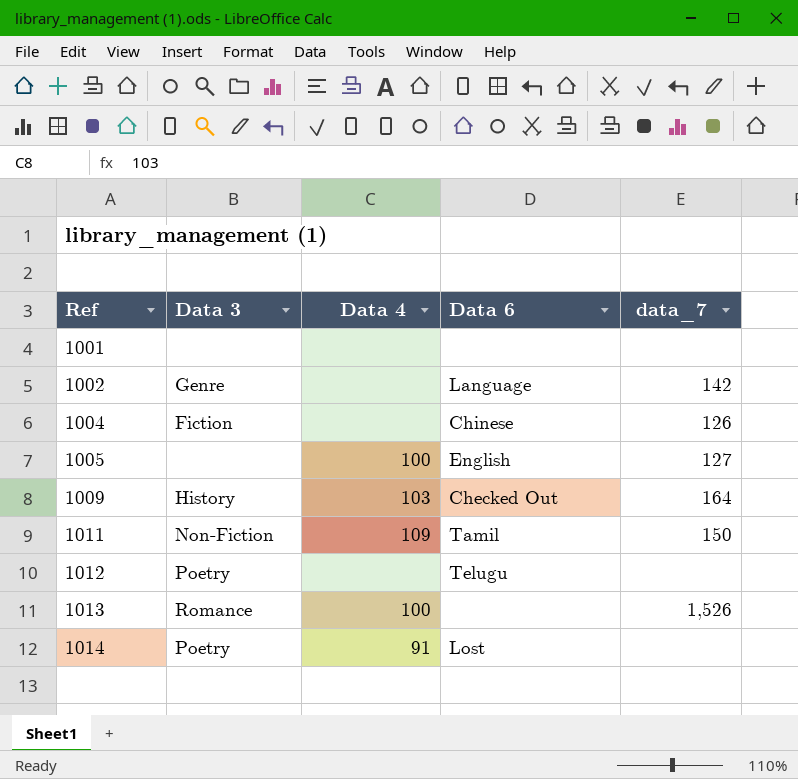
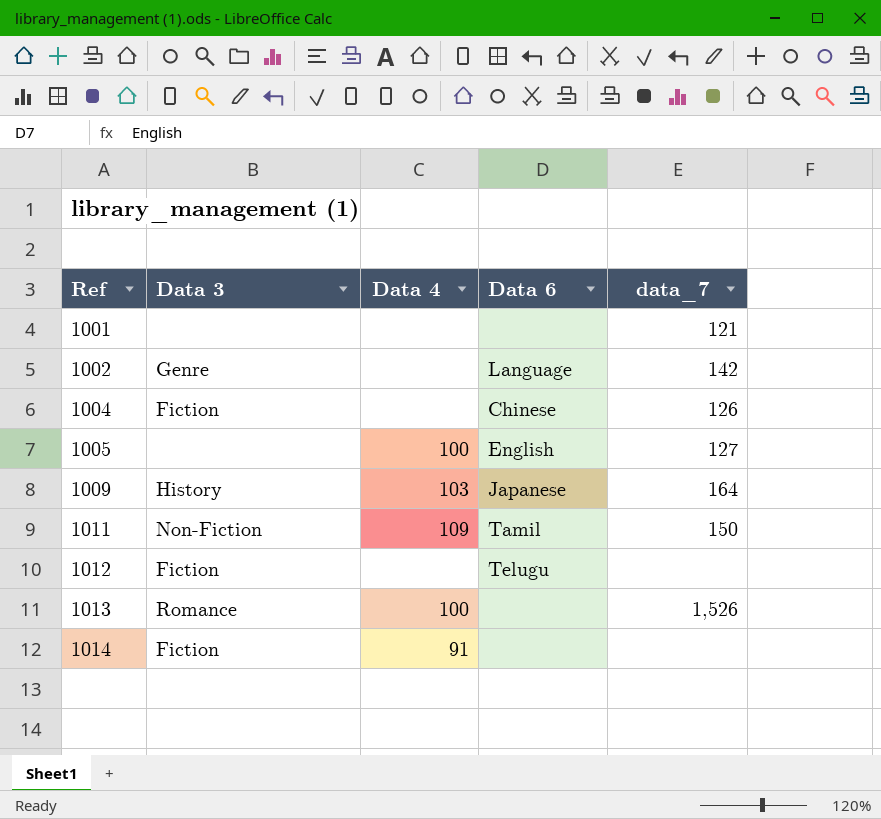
1001 | data_7: none -> 121
1009 | Data 6: Checked Out -> Japanese
1012 | Data 3: Poetry -> Fiction
1014 | Data 3: Poetry -> Fiction
1014 | Data 6: Lost -> none

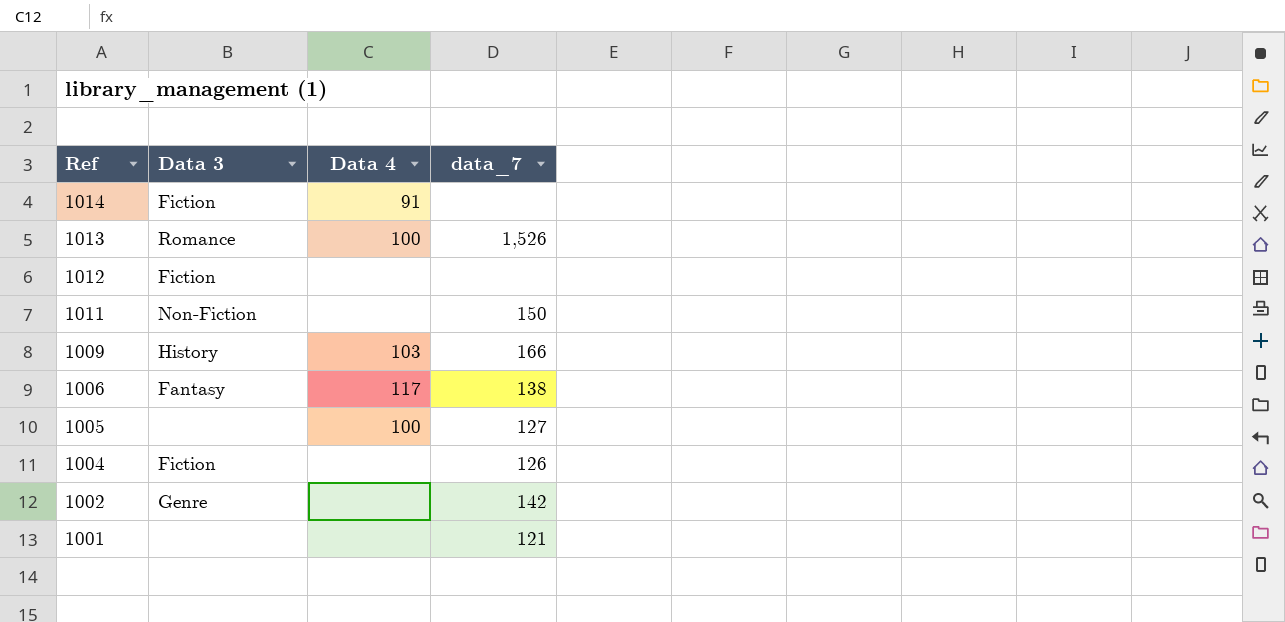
row order: Ref ascending -> Ref descending
column Data 6 | position: 4 -> none
1011 | Data 4: 109 -> none
1009 | data_7: 164 -> 166
row 1006: none -> Fantasy | 117 | 138

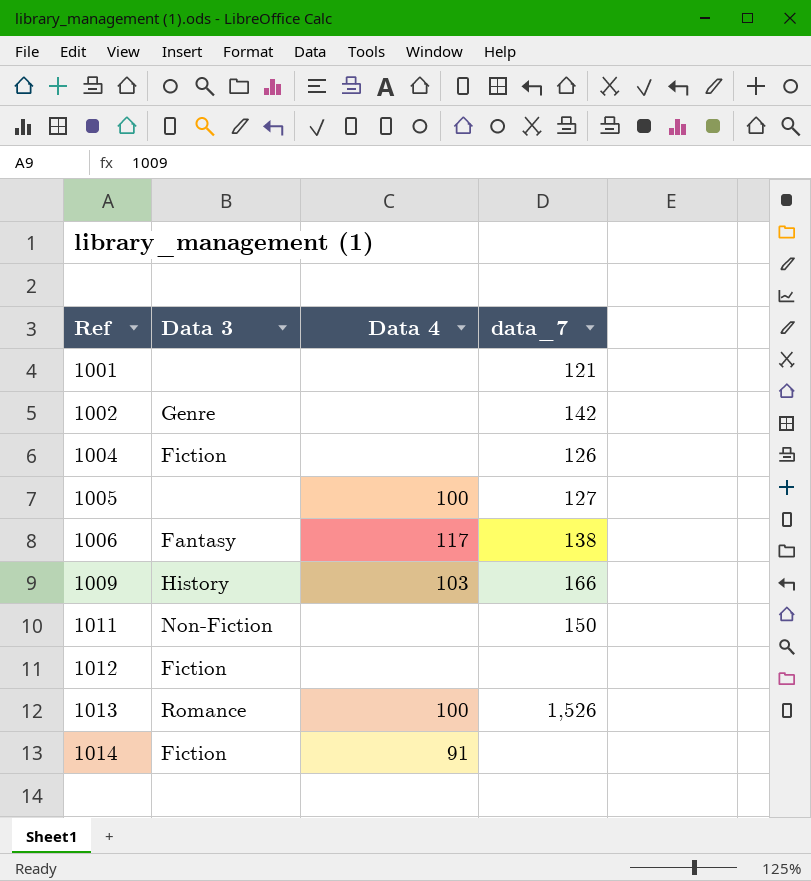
row order: Ref descending -> Ref ascending

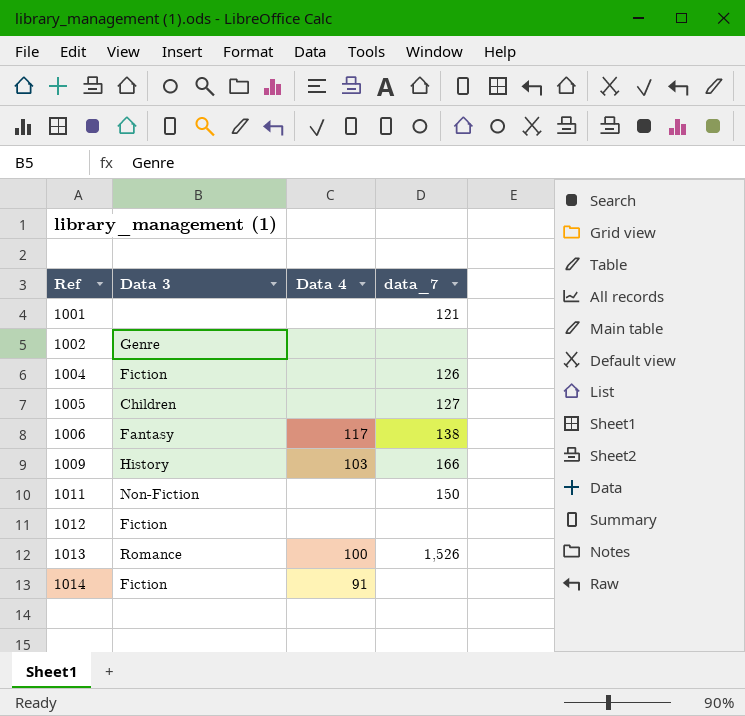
1002 | data_7: 142 -> none
1005 | Data 3: none -> Children
1005 | Data 4: 100 -> none

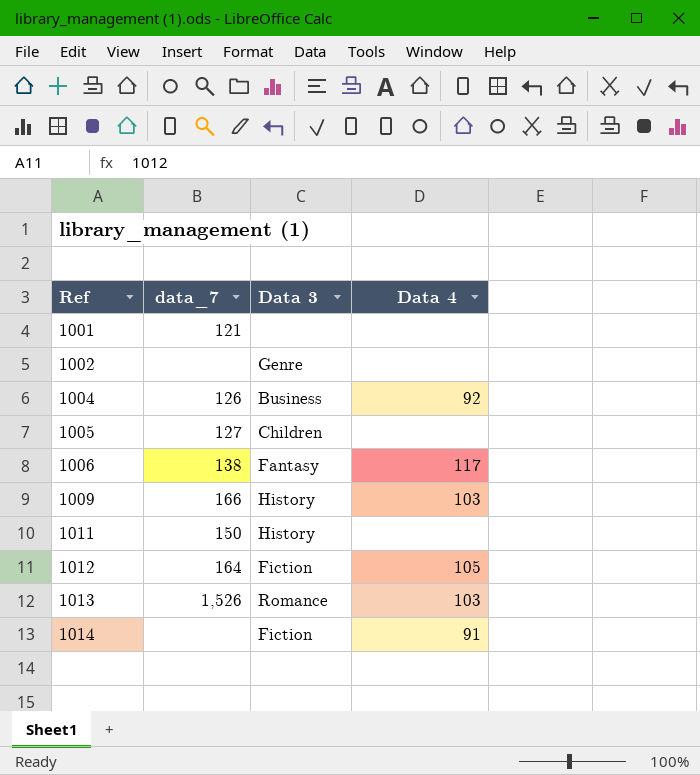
column data_7 | position: 4 -> 2
1004 | Data 3: Fiction -> Business
1004 | Data 4: none -> 92
1011 | Data 3: Non-Fiction -> History
1012 | data_7: none -> 164
1012 | Data 4: none -> 105
1013 | Data 4: 100 -> 103

